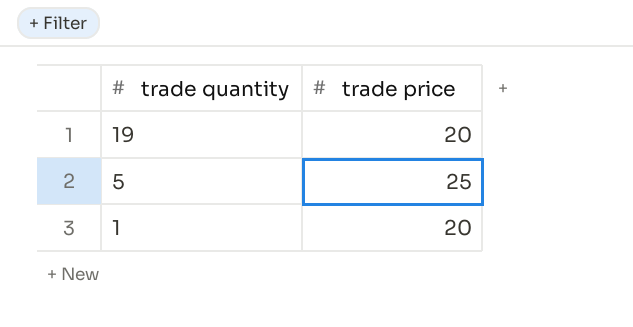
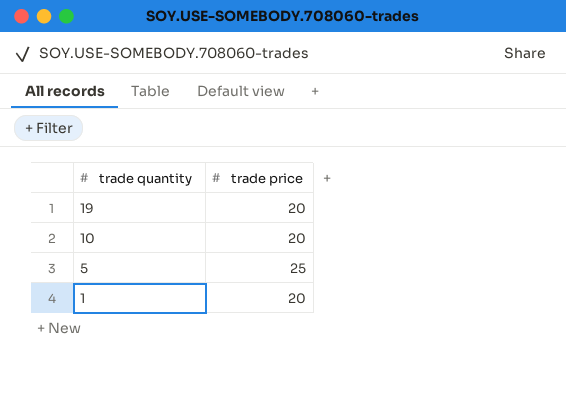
row 10: none -> 20

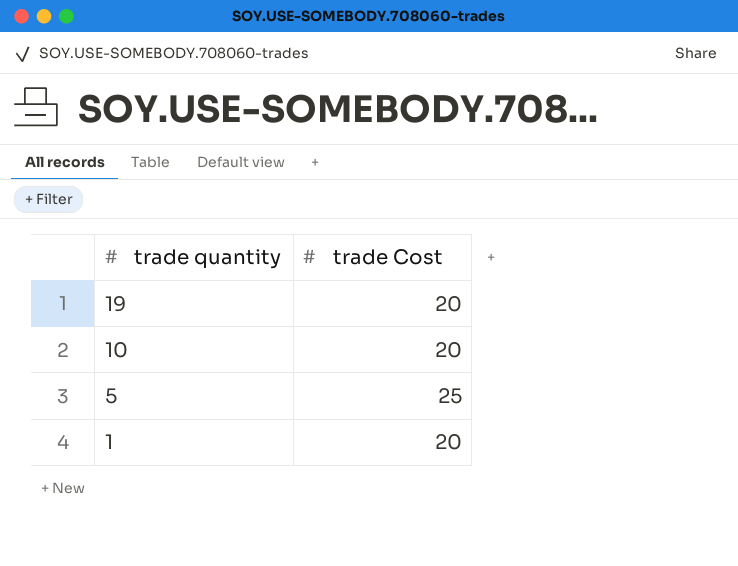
column name: trade price -> trade Cost

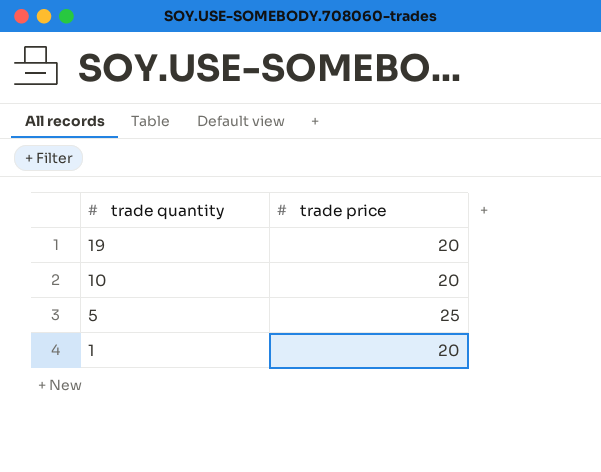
column name: trade Cost -> trade price

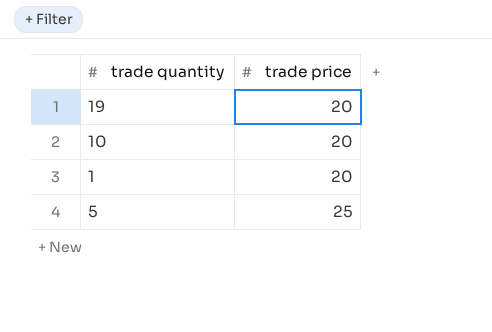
row order: trade quantity descending -> trade price ascending

